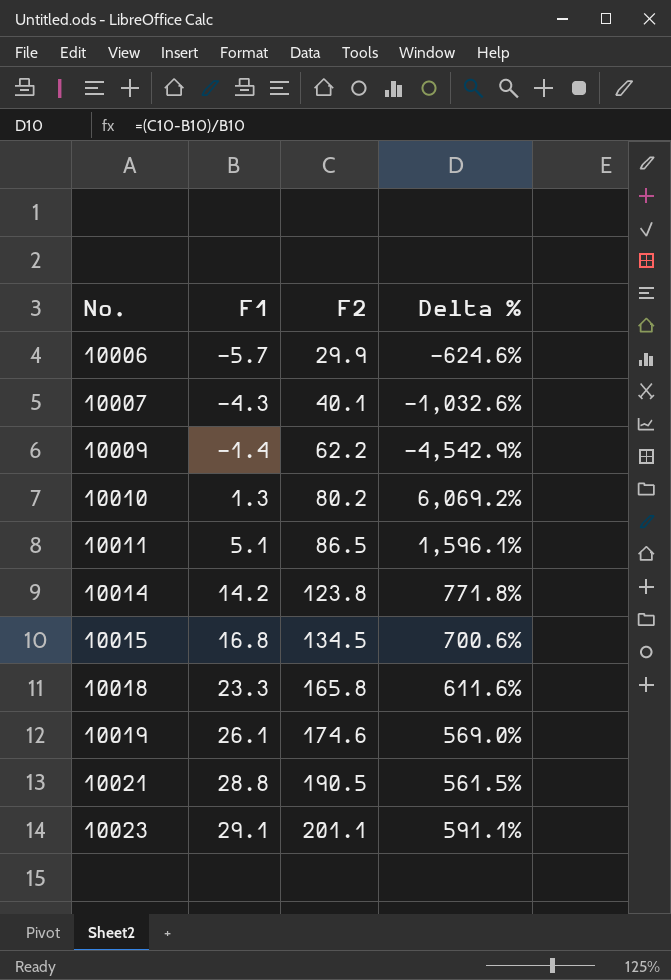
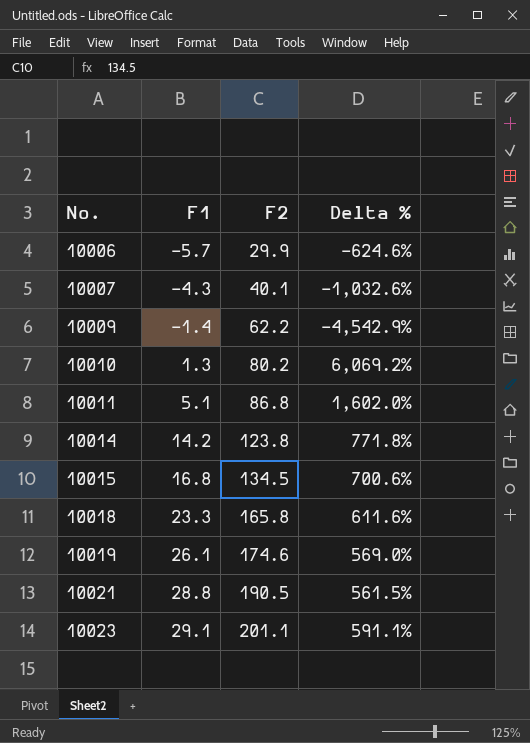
10011 | F2: 86.5 -> 86.8
10011 | Delta %: 1,596.1% -> 1,602.0%

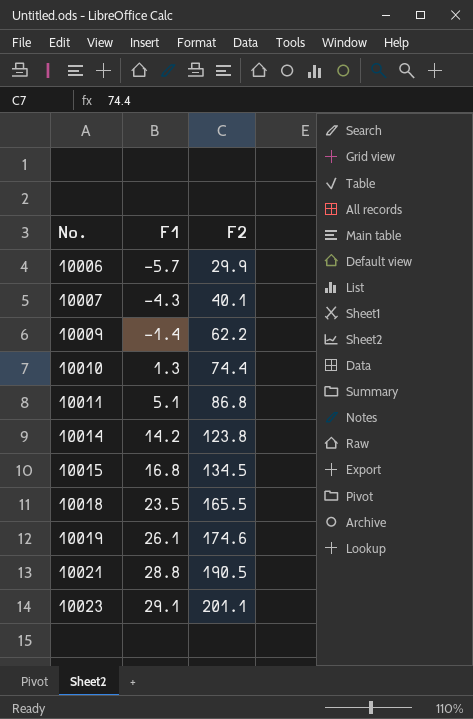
column Delta % | formula: ([F2] - [F1]) / [F1] -> none
10010 | F2: 80.2 -> 74.4
10018 | F1: 23.3 -> 23.5
10018 | F2: 165.8 -> 165.5

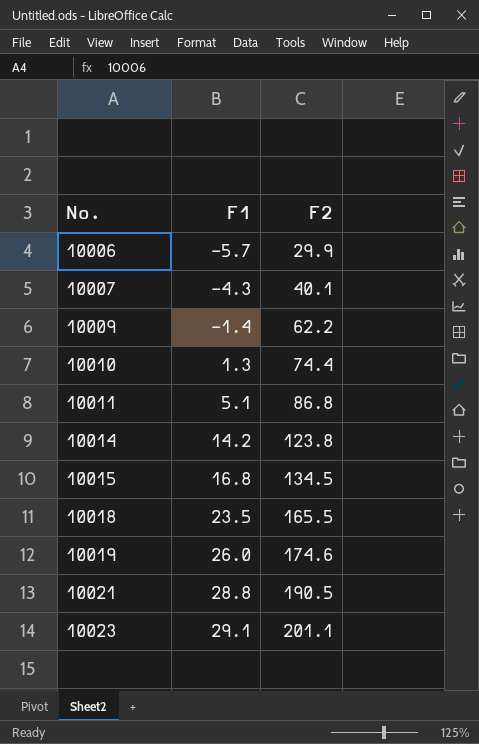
10019 | F1: 26.1 -> 26.0

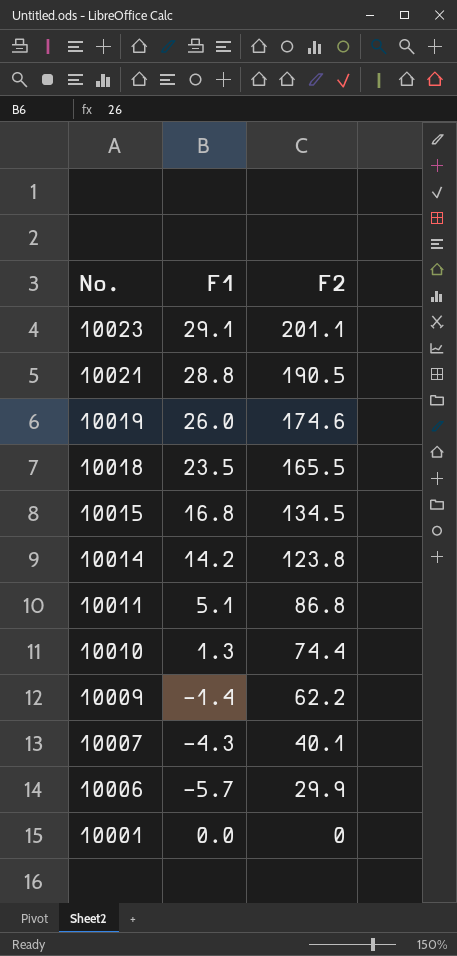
row order: No. ascending -> No. descending
row 10001: none -> 0.0 | 0

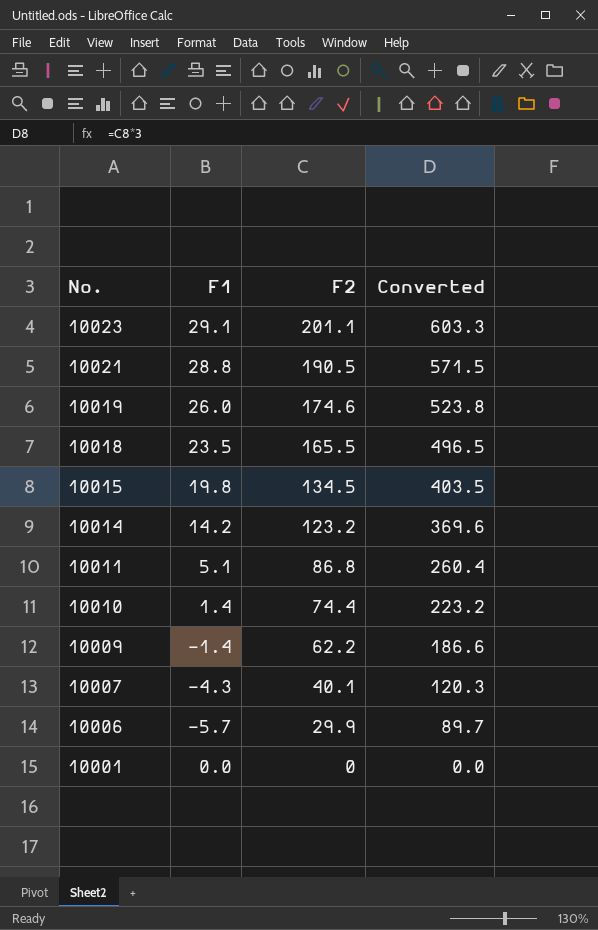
column Converted | formula: none -> [F2] * 3
10015 | F1: 16.8 -> 19.8
10014 | F2: 123.8 -> 123.2
10010 | F1: 1.3 -> 1.4

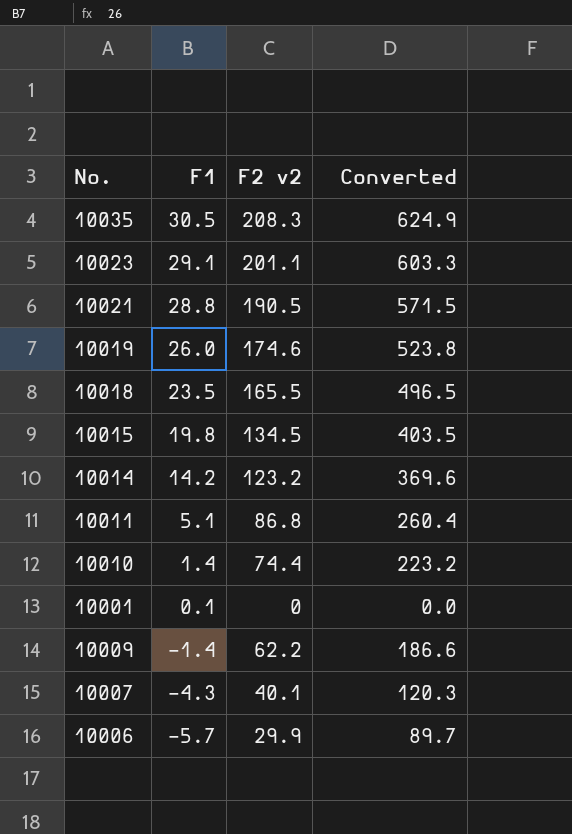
row order: No. descending -> F1 descending
column name: F2 -> F2 v2
row 10035: none -> 30.5 | 208.3 | 624.9
10001 | F1: 0.0 -> 0.1

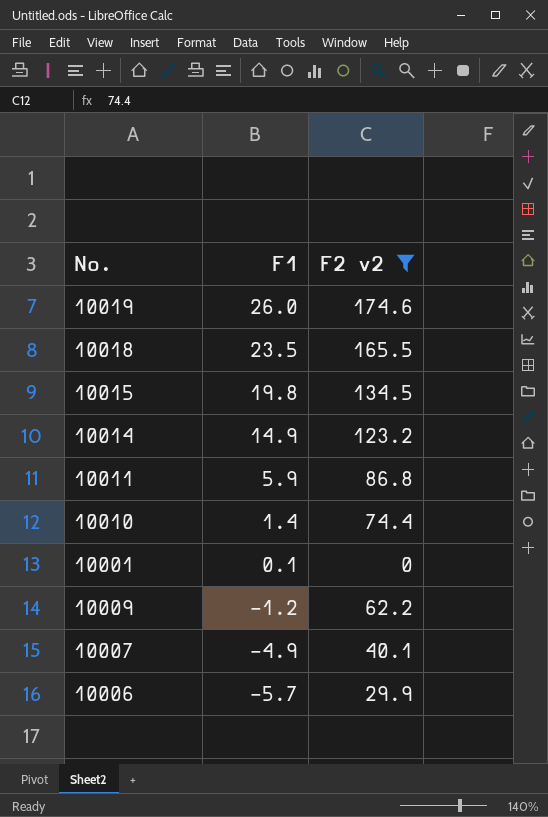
filter: none -> F2 v2 <= 174.6
column Converted | formula: [F2 v2] * 3 -> none
10014 | F1: 14.2 -> 14.9
10011 | F1: 5.1 -> 5.9
10009 | F1: -1.4 -> -1.2
10007 | F1: -4.3 -> -4.9

